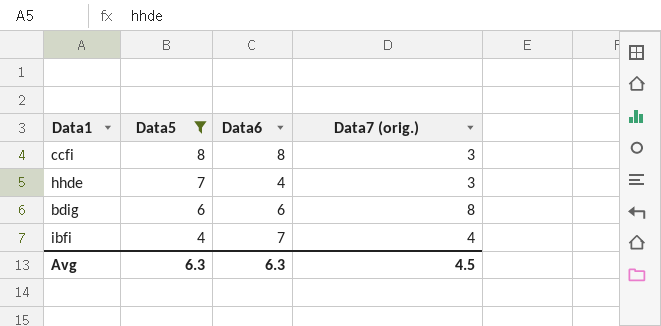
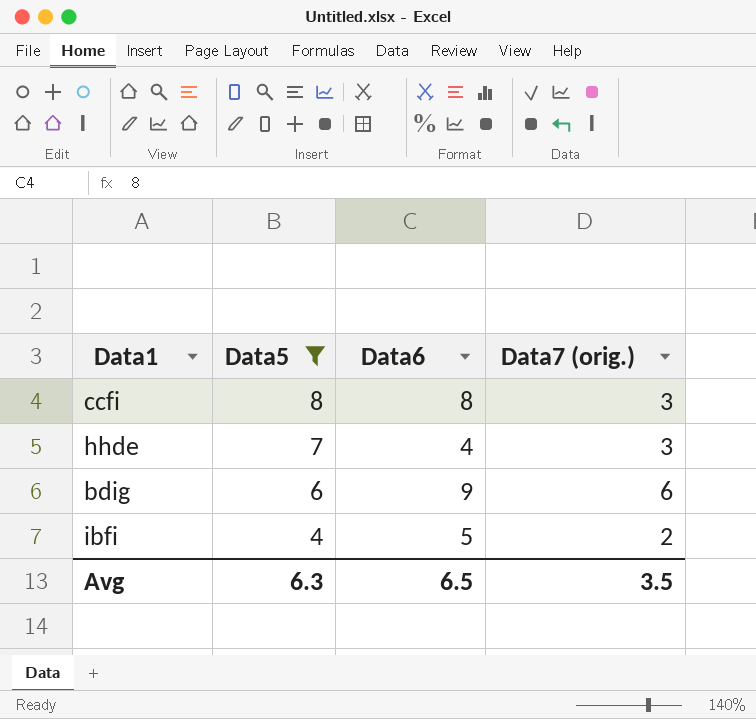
bdig | Data6: 6 -> 9
bdig | Data7 (orig.): 8 -> 6
ibfi | Data6: 7 -> 5
ibfi | Data7 (orig.): 4 -> 2
Avg | Data6: 6.3 -> 6.5
Avg | Data7 (orig.): 4.5 -> 3.5

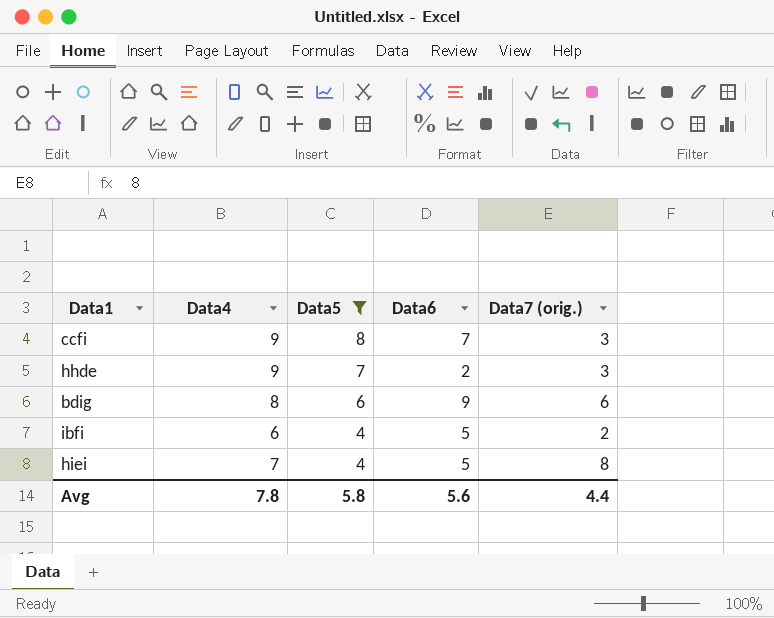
column Data4 | position: none -> 2
ccfi | Data6: 8 -> 7
hhde | Data6: 4 -> 2
row hiei: none -> 7 | 4 | 5 | 8
Avg | Data5: 6.3 -> 5.8
Avg | Data6: 6.5 -> 5.6
Avg | Data7 (orig.): 3.5 -> 4.4

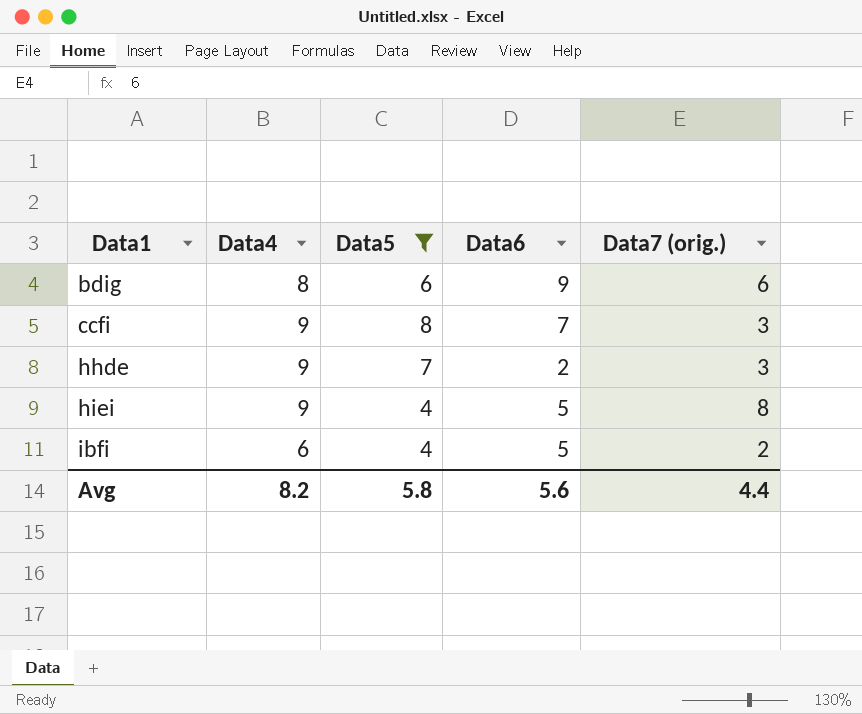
row order: Data5 descending -> Data1 ascending
hiei | Data4: 7 -> 9
Avg | Data4: 7.8 -> 8.2

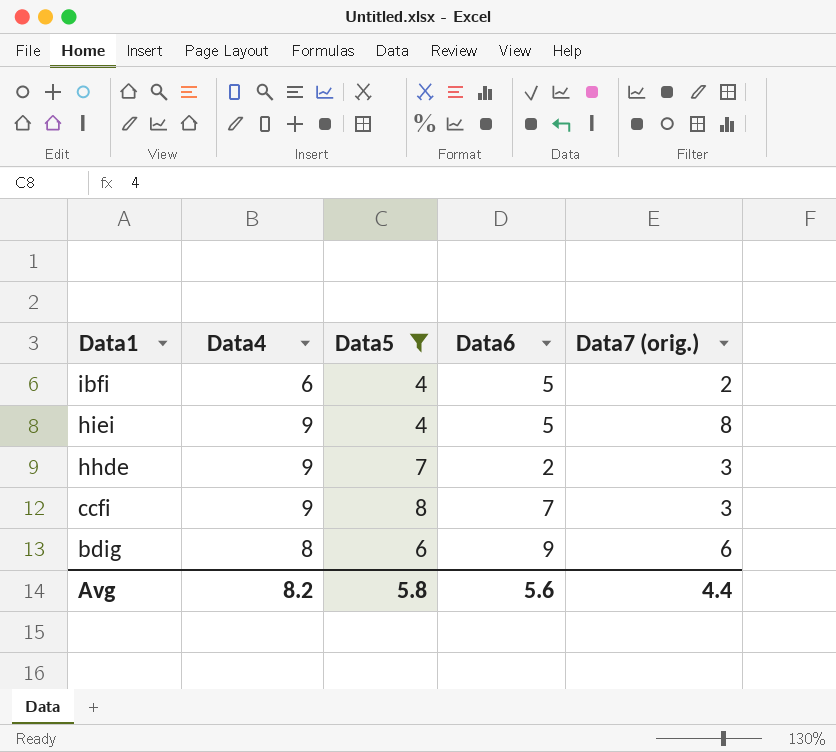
row order: Data1 ascending -> Data1 descending

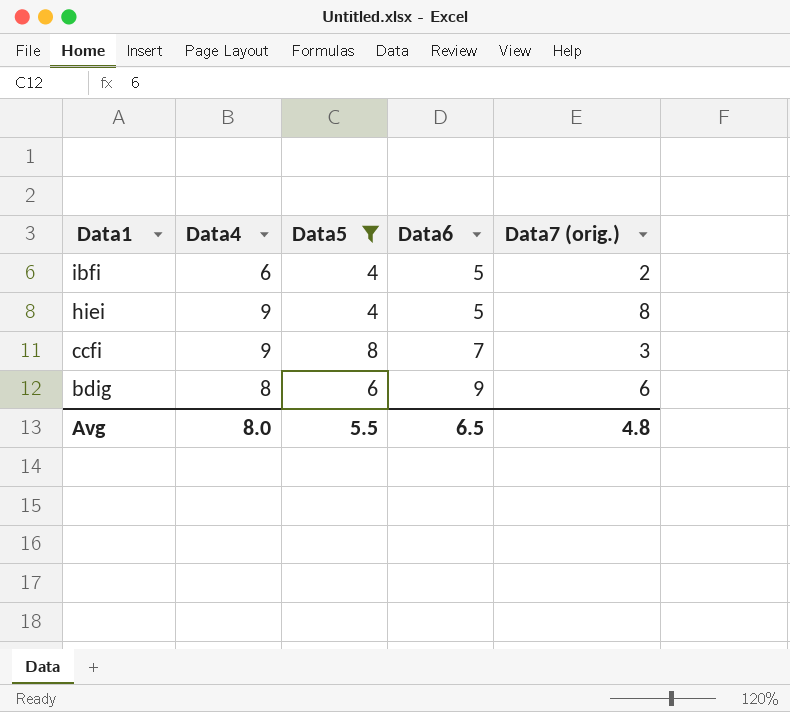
row hhde: 9 | 7 | 2 | 3 -> none
Avg | Data4: 8.2 -> 8.0
Avg | Data5: 5.8 -> 5.5
Avg | Data6: 5.6 -> 6.5
Avg | Data7 (orig.): 4.4 -> 4.8

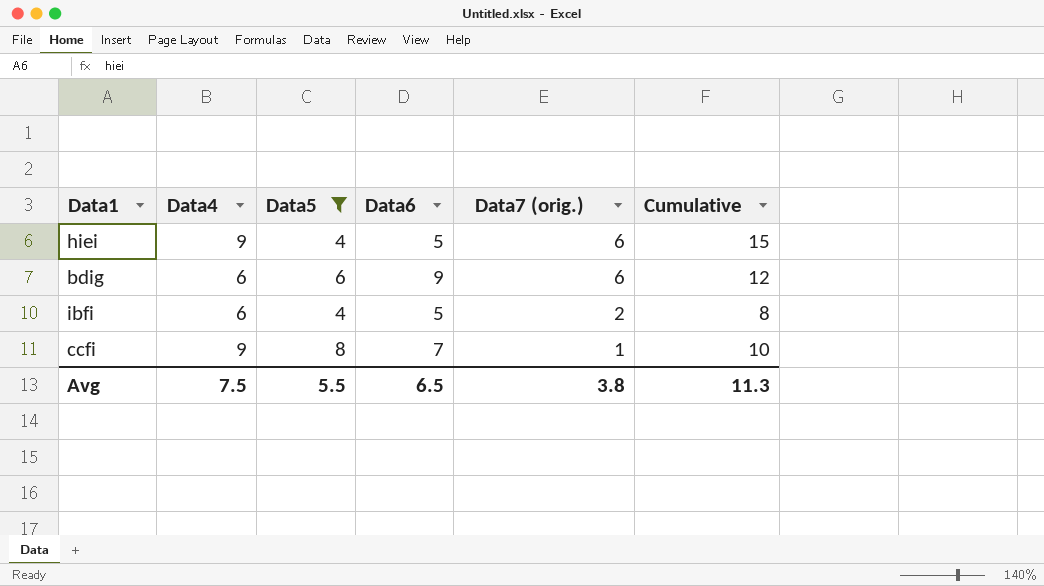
row order: Data1 descending -> Data7 (orig.) descending
column Cumulative | formula: none -> [Data4] + [Data7 (orig.)]
hiei | Data7 (orig.): 8 -> 6
bdig | Data4: 8 -> 6
ccfi | Data7 (orig.): 3 -> 1
Avg | Data4: 8.0 -> 7.5
Avg | Data7 (orig.): 4.8 -> 3.8

